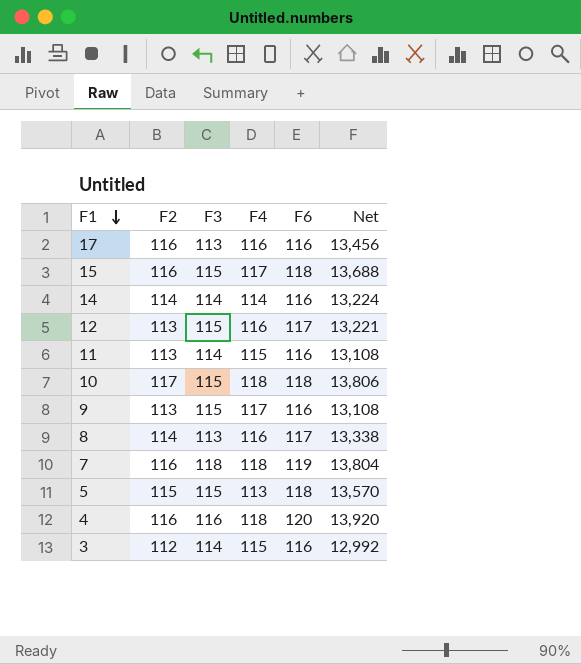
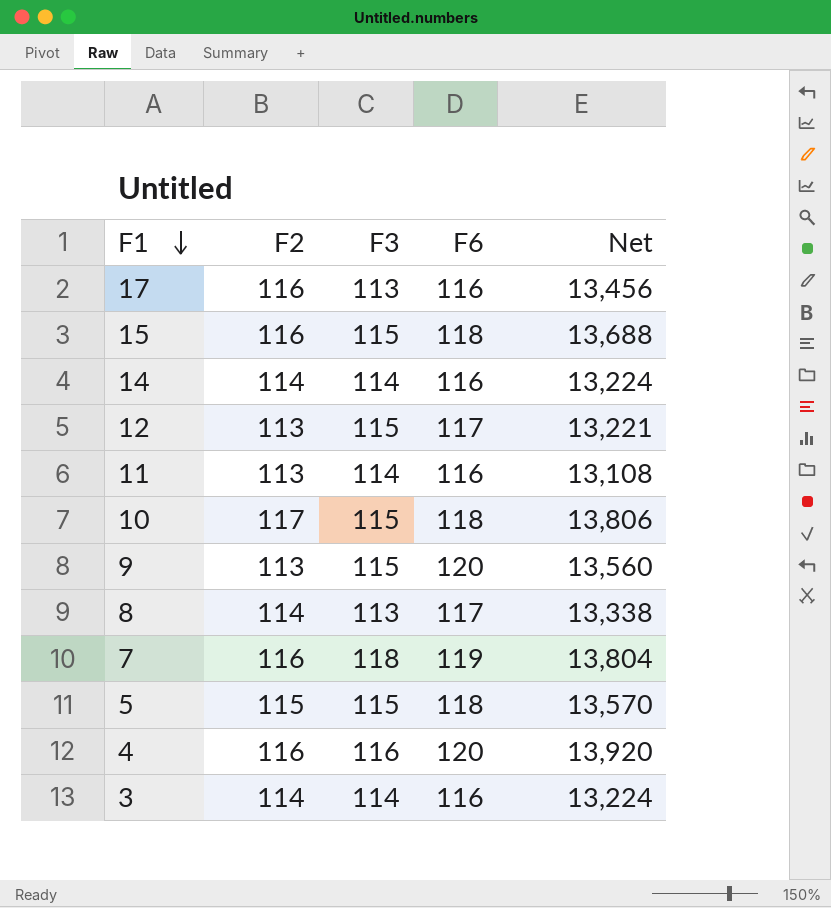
column F4 | position: 4 -> none
9 | F6: 116 -> 120
9 | Net: 13,108 -> 13,560
3 | F2: 112 -> 114
3 | Net: 12,992 -> 13,224

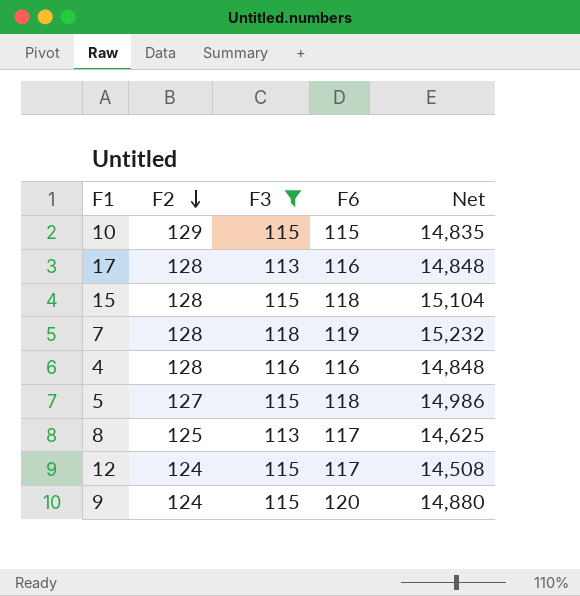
filter: none -> F3 != 114
row order: F1 descending -> F2 descending
10 | F2: 117 -> 129
10 | F6: 118 -> 115
10 | Net: 13,806 -> 14,835
17 | F2: 116 -> 128
17 | Net: 13,456 -> 14,848
15 | F2: 116 -> 128
15 | Net: 13,688 -> 15,104
7 | F2: 116 -> 128
7 | Net: 13,804 -> 15,232
4 | F2: 116 -> 128
4 | F6: 120 -> 116
4 | Net: 13,920 -> 14,848
5 | F2: 115 -> 127
5 | Net: 13,570 -> 14,986
8 | F2: 114 -> 125
8 | Net: 13,338 -> 14,625
12 | F2: 113 -> 124
12 | Net: 13,221 -> 14,508
9 | F2: 113 -> 124
9 | Net: 13,560 -> 14,880

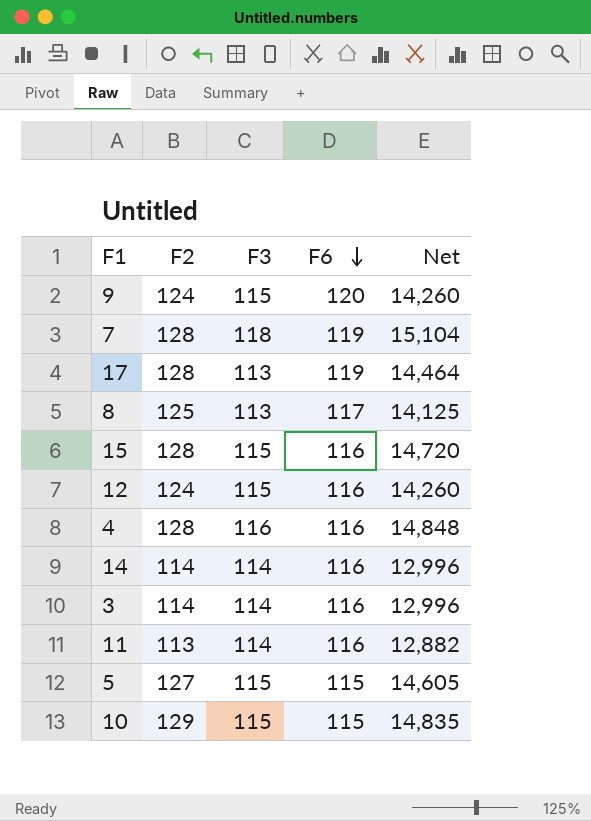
filter: F3 != 114 -> none
row order: F2 descending -> F6 descending
column Net | formula: [F2] * [F6] -> [F2] * [F3]
17 | F6: 116 -> 119
15 | F6: 118 -> 116
12 | F6: 117 -> 116
5 | F6: 118 -> 115

